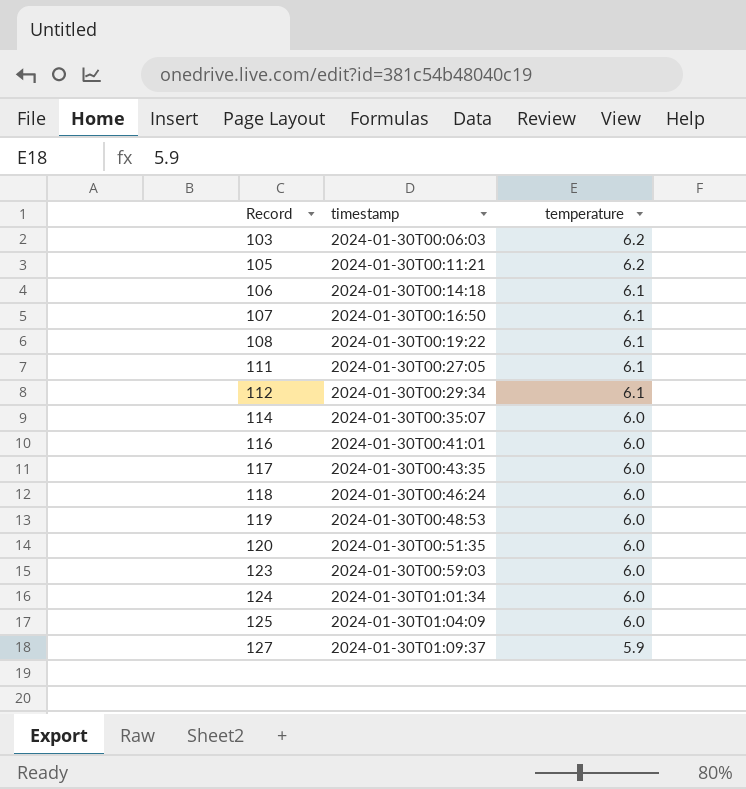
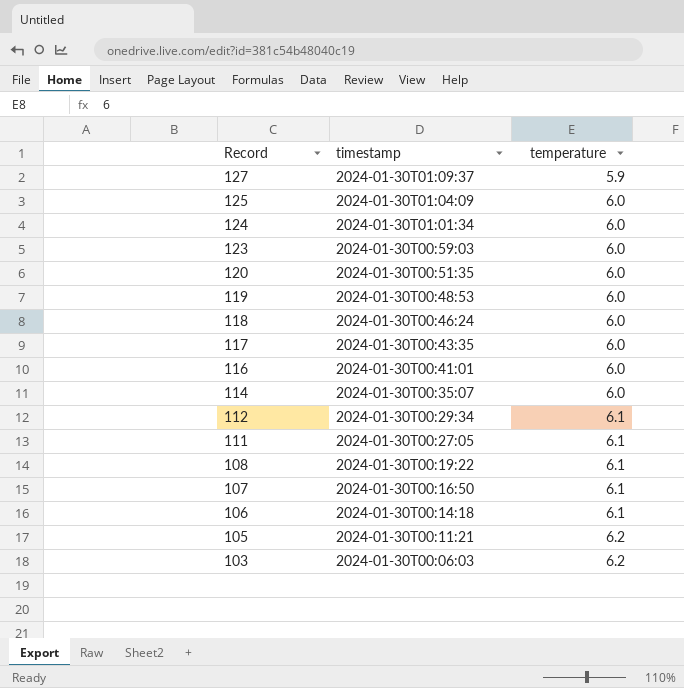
row order: Record ascending -> Record descending

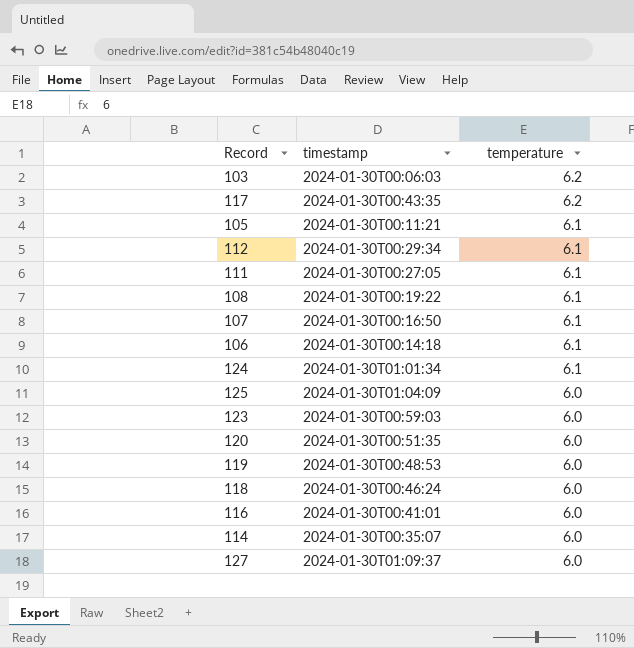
row order: Record descending -> temperature descending
117 | temperature: 6.0 -> 6.2
105 | temperature: 6.2 -> 6.1
124 | temperature: 6.0 -> 6.1
127 | temperature: 5.9 -> 6.0

